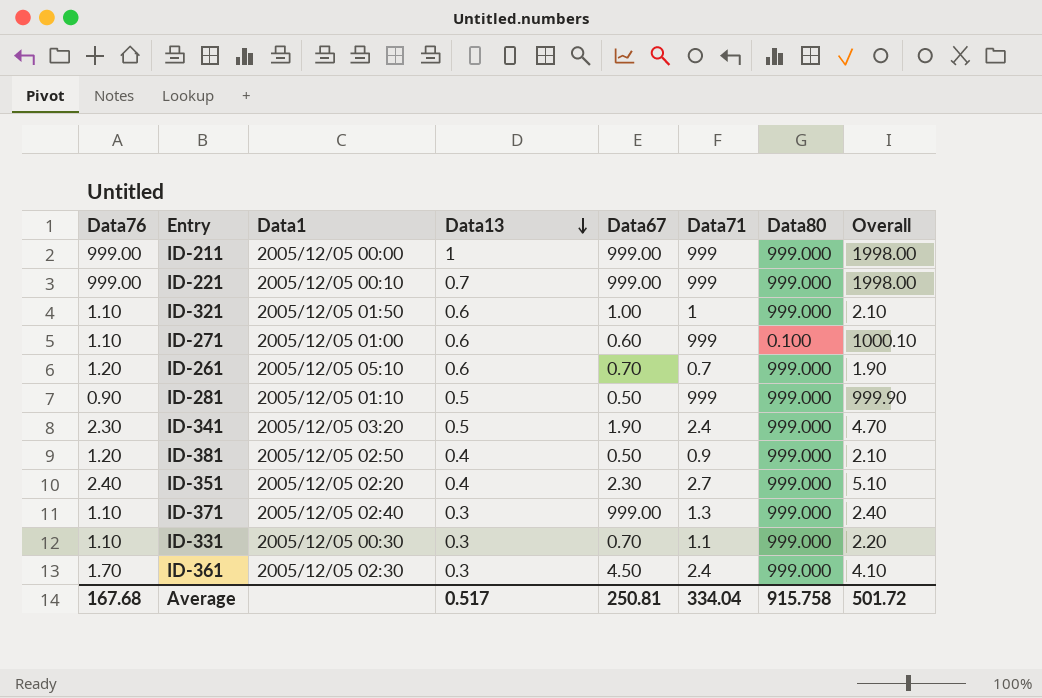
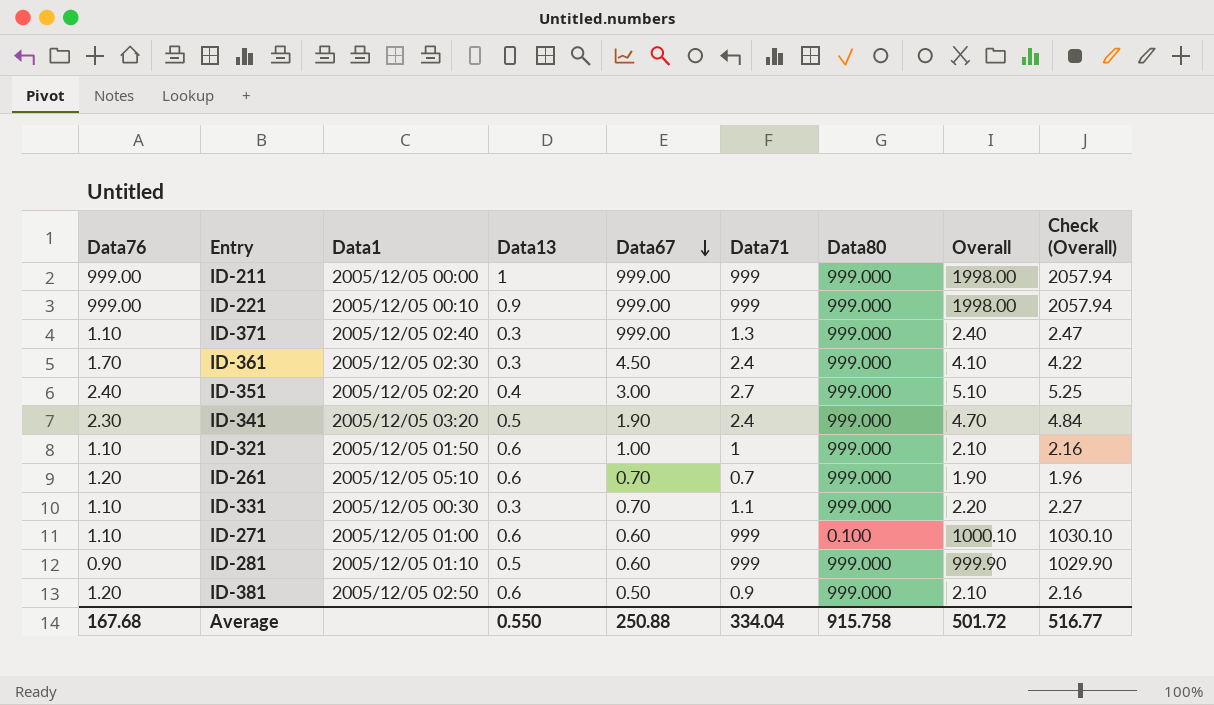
row order: Data13 descending -> Data67 descending
column Check (Overall) | formula: none -> [Overall] * 1.03
ID-221 | Data13: 0.7 -> 0.9
ID-351 | Data67: 2.30 -> 3.00
ID-281 | Data67: 0.50 -> 0.60
ID-381 | Data13: 0.4 -> 0.6
Average | Data13: 0.517 -> 0.550
Average | Data67: 250.81 -> 250.88

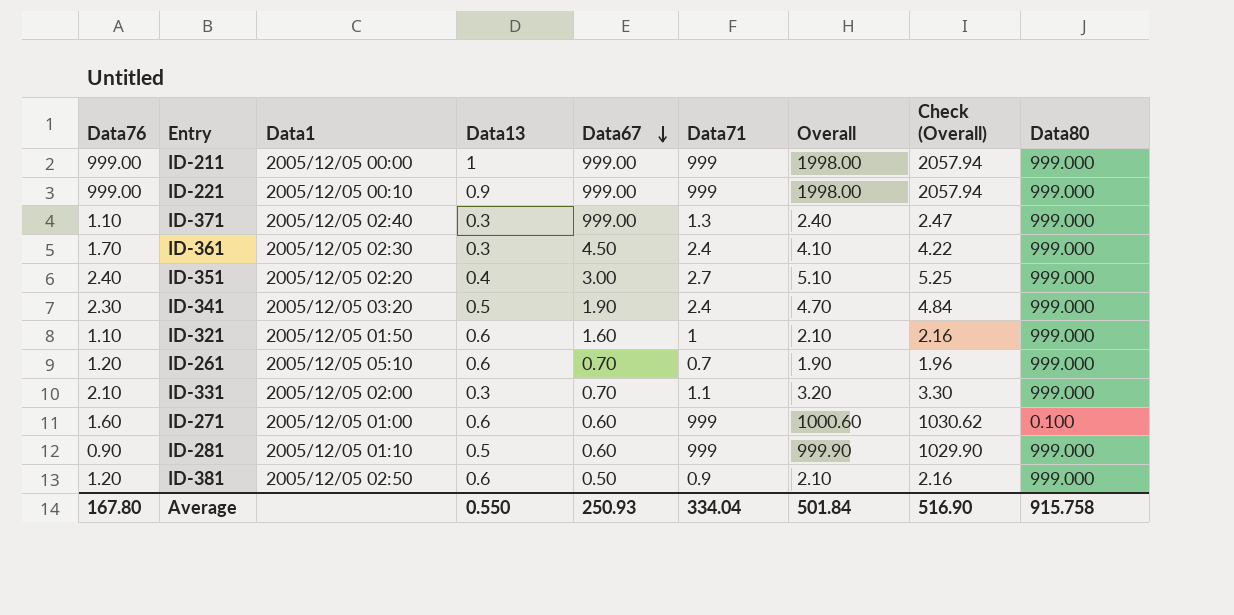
column Data80 | position: 7 -> 9
ID-321 | Data67: 1.00 -> 1.60
ID-331 | Data76: 1.10 -> 2.10
ID-331 | Data1: 2005/12/05 00:30 -> 2005/12/05 02:00
ID-331 | Overall: 2.20 -> 3.20
ID-331 | Check (Overall): 2.27 -> 3.30
ID-271 | Data76: 1.10 -> 1.60
ID-271 | Overall: 1000.10 -> 1000.60
ID-271 | Check (Overall): 1030.10 -> 1030.62
Average | Data76: 167.68 -> 167.80
Average | Data67: 250.88 -> 250.93
Average | Overall: 501.72 -> 501.84
Average | Check (Overall): 516.77 -> 516.90

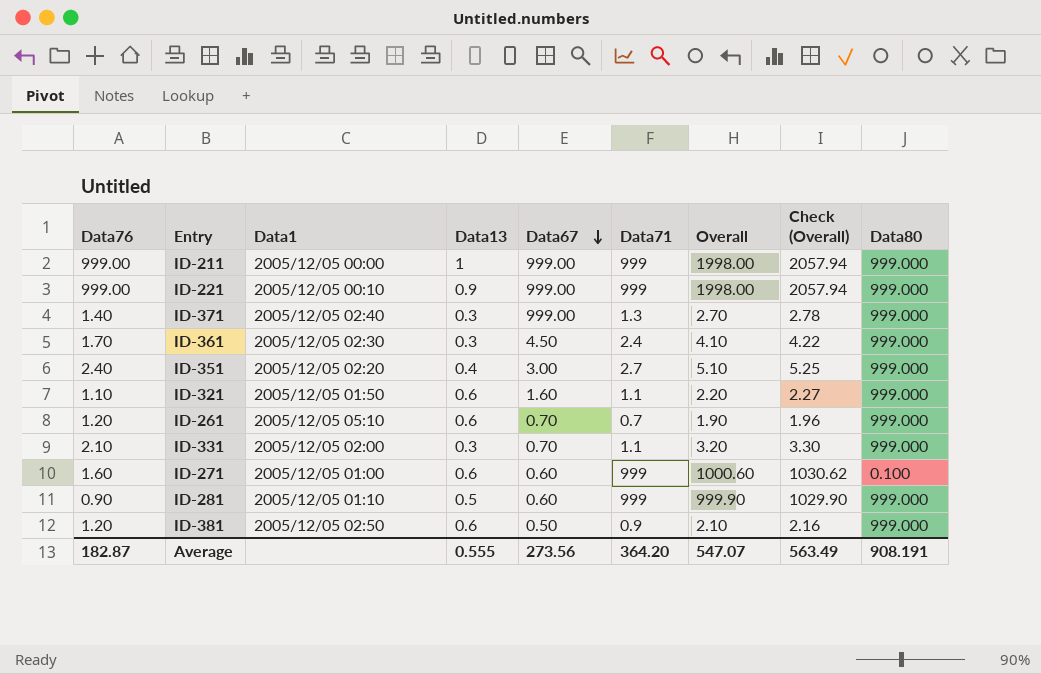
row ID-341: 2.30 | 2005/12/05 03:20 | 0.5 | 1.90 | 2.4 | 4.70 | 4.84 | 999.000 -> none
ID-371 | Data76: 1.10 -> 1.40
ID-371 | Overall: 2.40 -> 2.70
ID-371 | Check (Overall): 2.47 -> 2.78
ID-321 | Data71: 1 -> 1.1
ID-321 | Overall: 2.10 -> 2.20
ID-321 | Check (Overall): 2.16 -> 2.27
Average | Data76: 167.80 -> 182.87
Average | Data13: 0.550 -> 0.555
Average | Data67: 250.93 -> 273.56
Average | Data71: 334.04 -> 364.20
Average | Overall: 501.84 -> 547.07
Average | Check (Overall): 516.90 -> 563.49
Average | Data80: 915.758 -> 908.191

